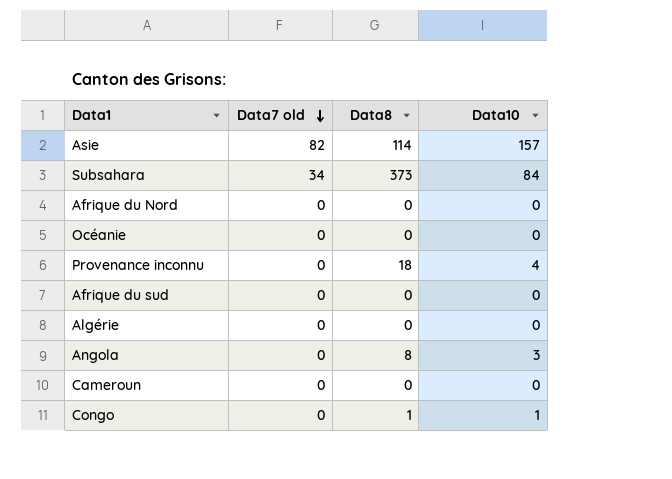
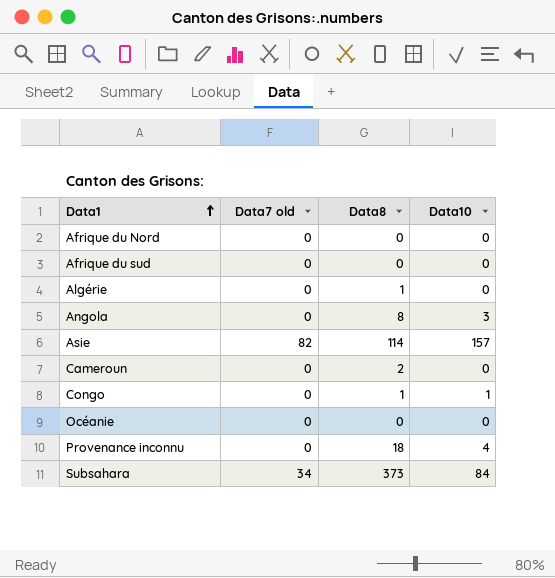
row order: Data7 old descending -> Data1 ascending
Algérie | Data8: 0 -> 1
Cameroun | Data8: 0 -> 2

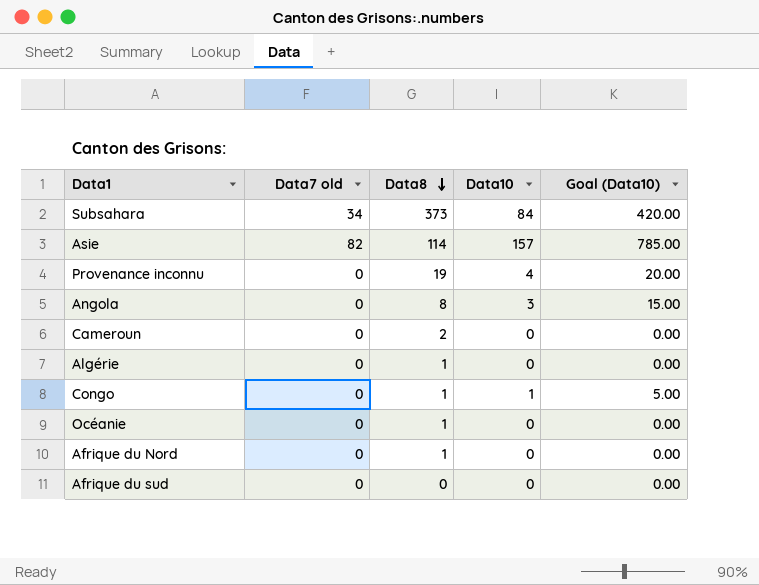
row order: Data1 ascending -> Data8 descending
column Goal (Data10) | formula: none -> [Data10] * 5
Provenance inconnu | Data8: 18 -> 19
Océanie | Data8: 0 -> 1
Afrique du Nord | Data8: 0 -> 1

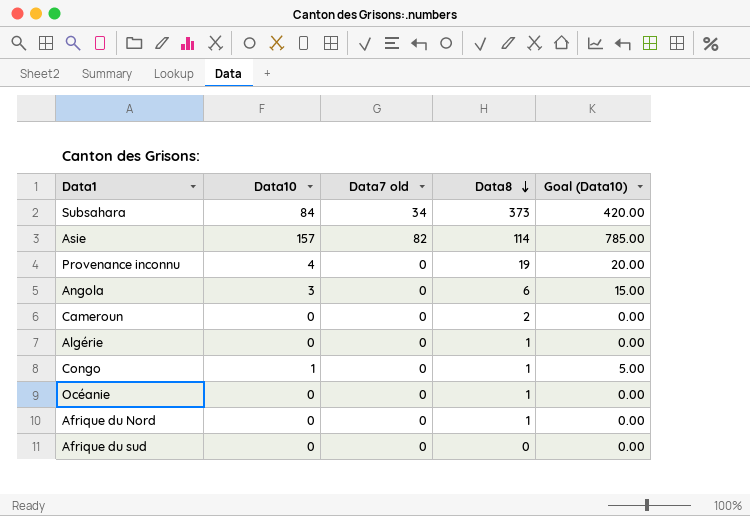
column Data10 | position: 4 -> 2
Angola | Data8: 8 -> 6

